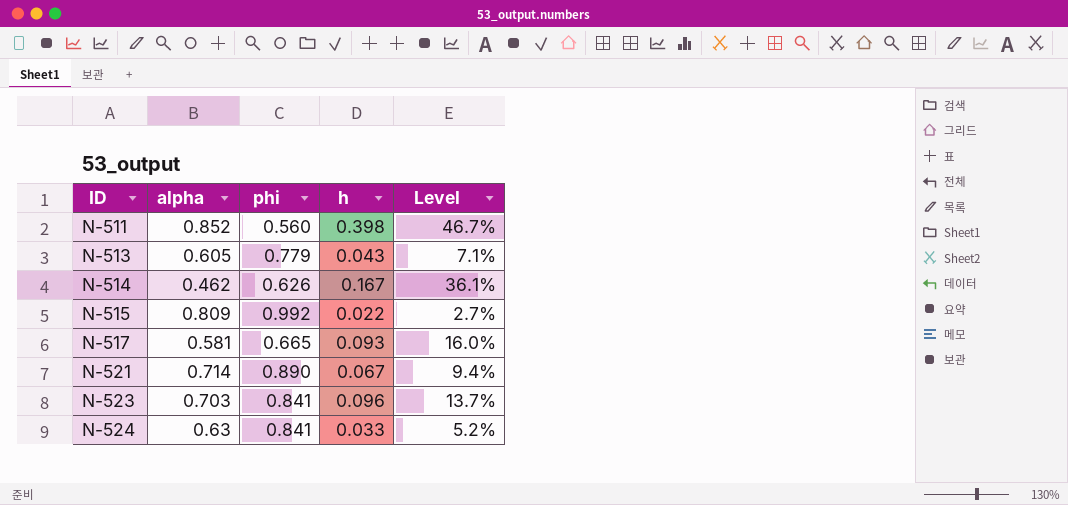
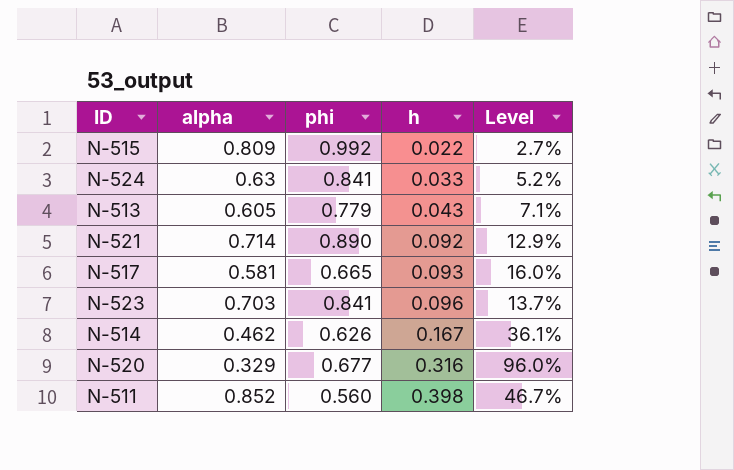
row order: ID ascending -> h ascending
N-521 | h: 0.067 -> 0.092
N-521 | Level: 9.4% -> 12.9%
row N-520: none -> 0.329 | 0.677 | 0.316 | 96.0%

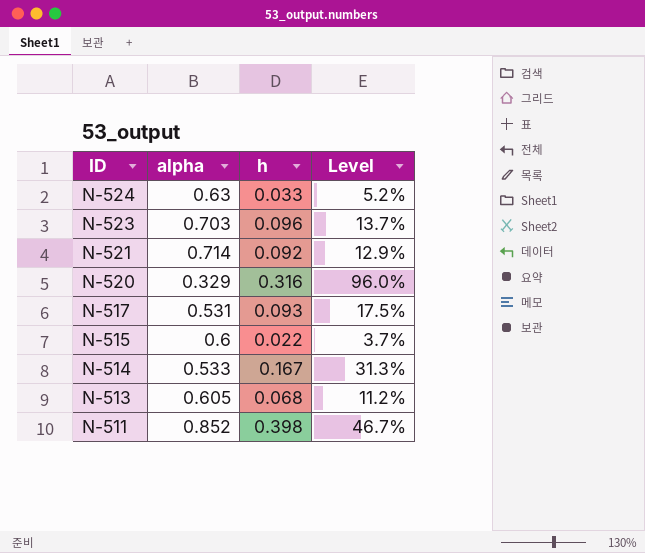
row order: h ascending -> ID descending
column phi | position: 3 -> none
N-517 | alpha: 0.581 -> 0.531
N-517 | Level: 16.0% -> 17.5%
N-515 | alpha: 0.809 -> 0.6
N-515 | Level: 2.7% -> 3.7%
N-514 | alpha: 0.462 -> 0.533
N-514 | Level: 36.1% -> 31.3%
N-513 | h: 0.043 -> 0.068
N-513 | Level: 7.1% -> 11.2%

